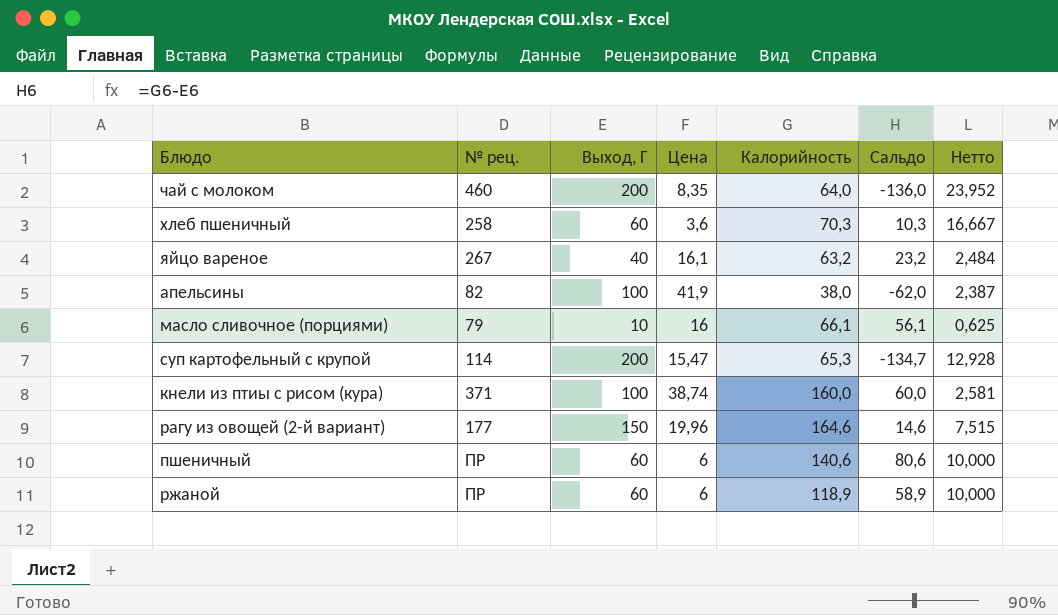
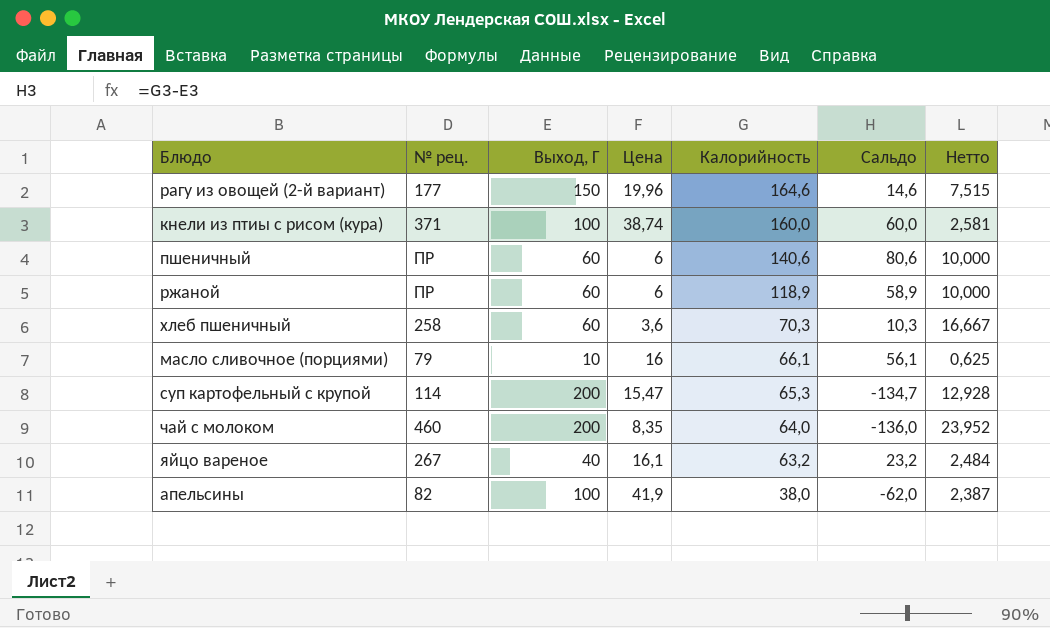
row order: none -> Калорийность descending

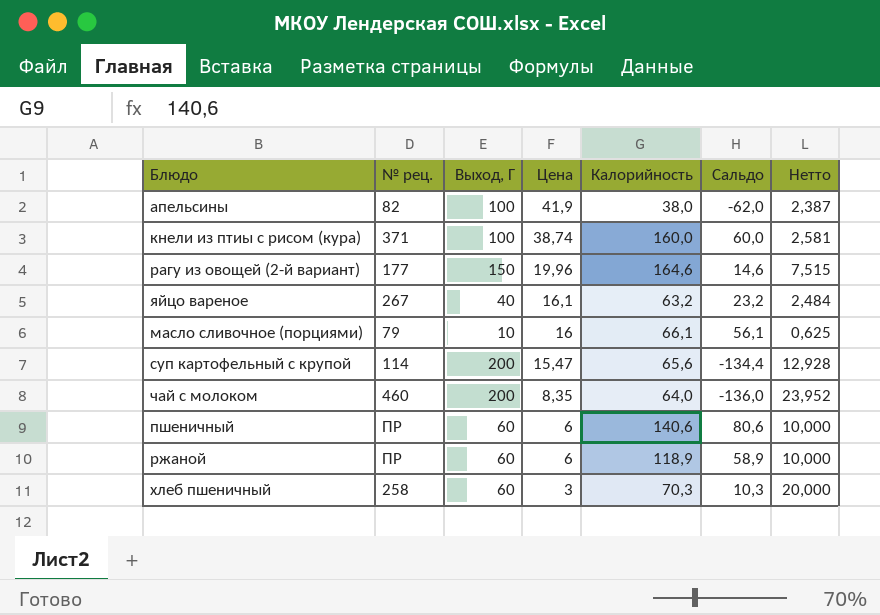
row order: Калорийность descending -> Цена descending
суп картофельный с крупой | Калорийность: 65,3 -> 65,6
суп картофельный с крупой | Сальдо: -134,7 -> -134,4
хлеб пшеничный | Цена: 3,6 -> 3
хлеб пшеничный | Нетто: 16,667 -> 20,000

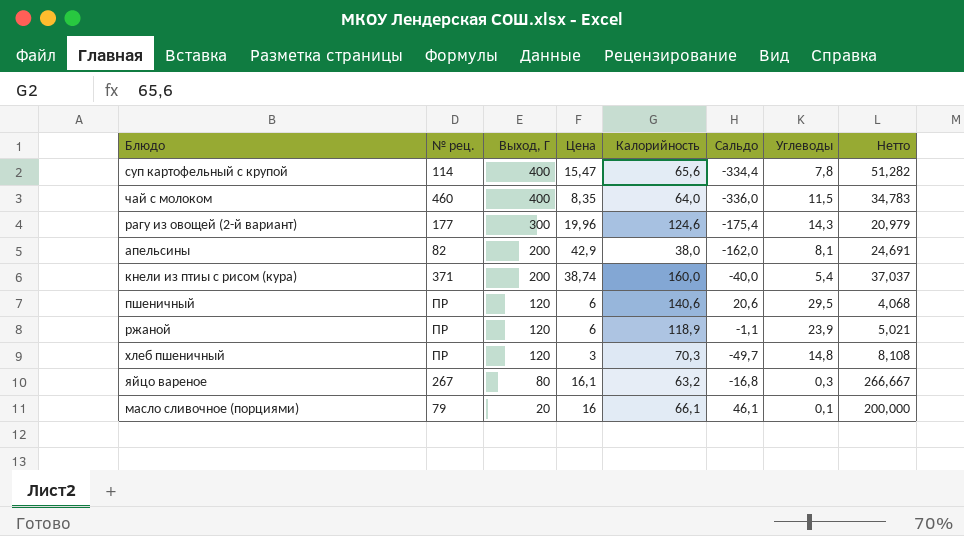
row order: Цена descending -> Выход, Г descending
column Углеводы | position: none -> 7
column Нетто | formula: [Выход, Г] / [Цена] -> [Выход, Г] / [Углеводы]
суп картофельный с крупой | Выход, Г: 200 -> 400
суп картофельный с крупой | Сальдо: -134,4 -> -334,4
чай с молоком | Выход, Г: 200 -> 400
чай с молоком | Сальдо: -136,0 -> -336,0
рагу из овощей (2-й вариант) | Выход, Г: 150 -> 300
рагу из овощей (2-й вариант) | Калорийность: 164,6 -> 124,6
рагу из овощей (2-й вариант) | Сальдо: 14,6 -> -175,4
апельсины | Выход, Г: 100 -> 200
апельсины | Цена: 41,9 -> 42,9
апельсины | Сальдо: -62,0 -> -162,0
кнели из птиы с рисом (кура) | Выход, Г: 100 -> 200
кнели из птиы с рисом (кура) | Сальдо: 60,0 -> -40,0
пшеничный | Выход, Г: 60 -> 120
пшеничный | Сальдо: 80,6 -> 20,6
ржаной | Выход, Г: 60 -> 120
ржаной | Сальдо: 58,9 -> -1,1
хлеб пшеничный | № рец.: 258 -> ПР
хлеб пшеничный | Выход, Г: 60 -> 120
хлеб пшеничный | Сальдо: 10,3 -> -49,7
яйцо вареное | Выход, Г: 40 -> 80
яйцо вареное | Сальдо: 23,2 -> -16,8
масло сливочное (порциями) | Выход, Г: 10 -> 20
масло сливочное (порциями) | Сальдо: 56,1 -> 46,1

